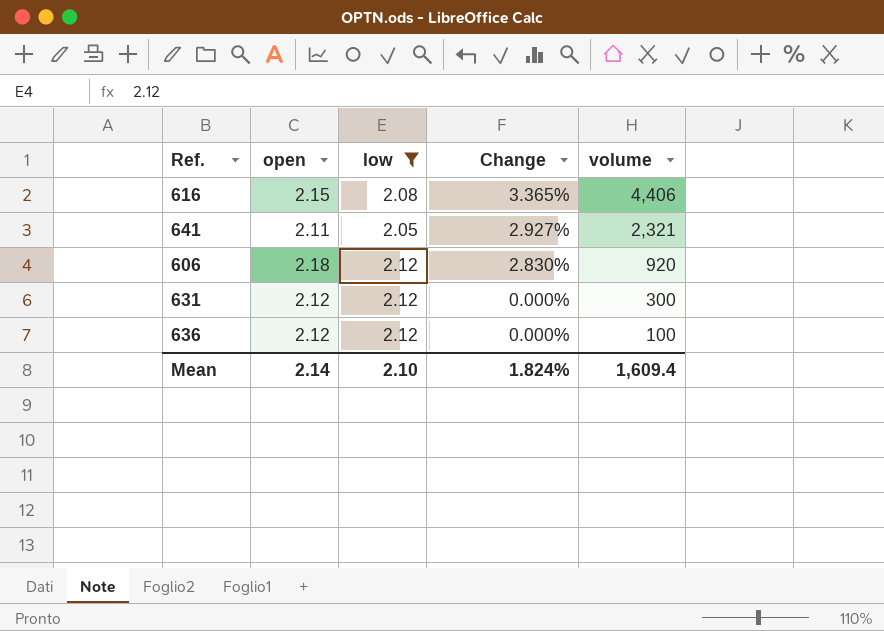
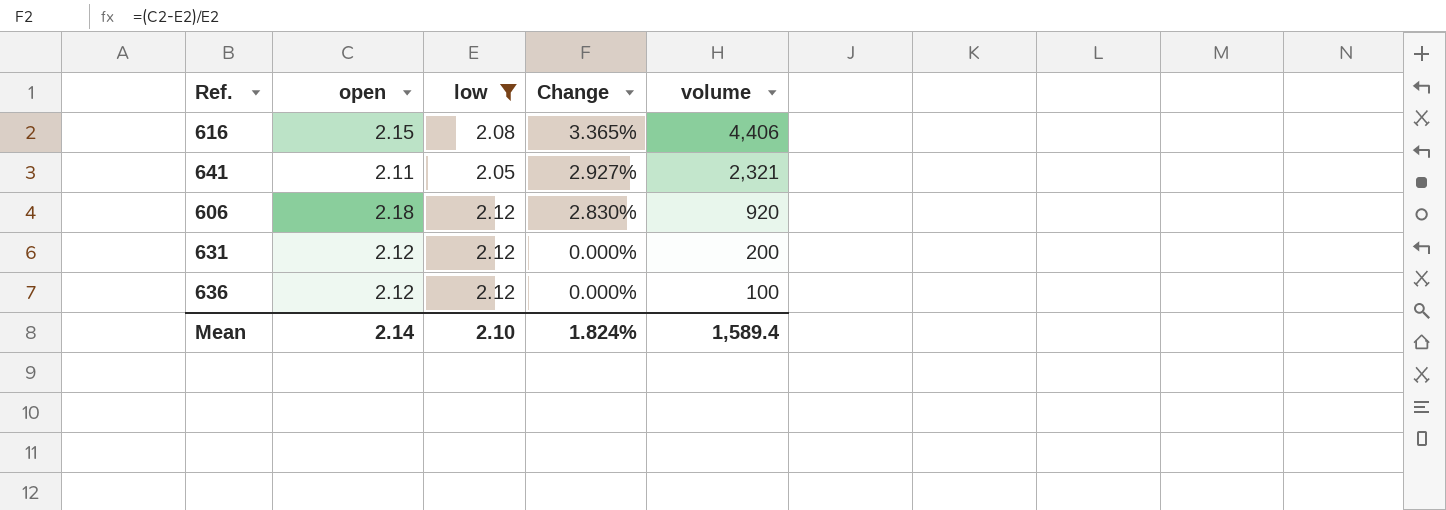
631 | volume: 300 -> 200
Mean | volume: 1,609.4 -> 1,589.4

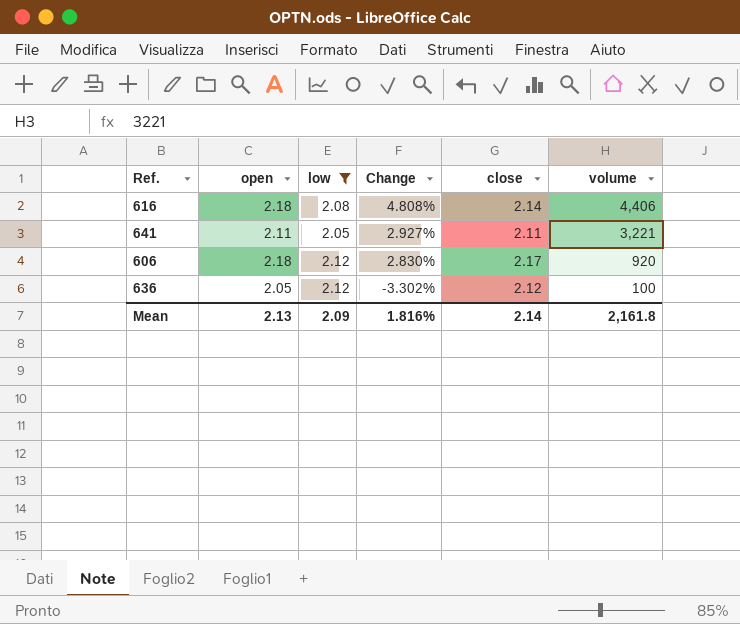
column close | position: none -> 5
row 631: 2.12 | 2.12 | 0.000% | 200 -> none
616 | open: 2.15 -> 2.18
616 | Change: 3.365% -> 4.808%
641 | volume: 2,321 -> 3,221
636 | open: 2.12 -> 2.05
636 | Change: 0.000% -> -3.302%
Mean | open: 2.14 -> 2.13
Mean | low: 2.10 -> 2.09
Mean | Change: 1.824% -> 1.816%
Mean | volume: 1,589.4 -> 2,161.8

